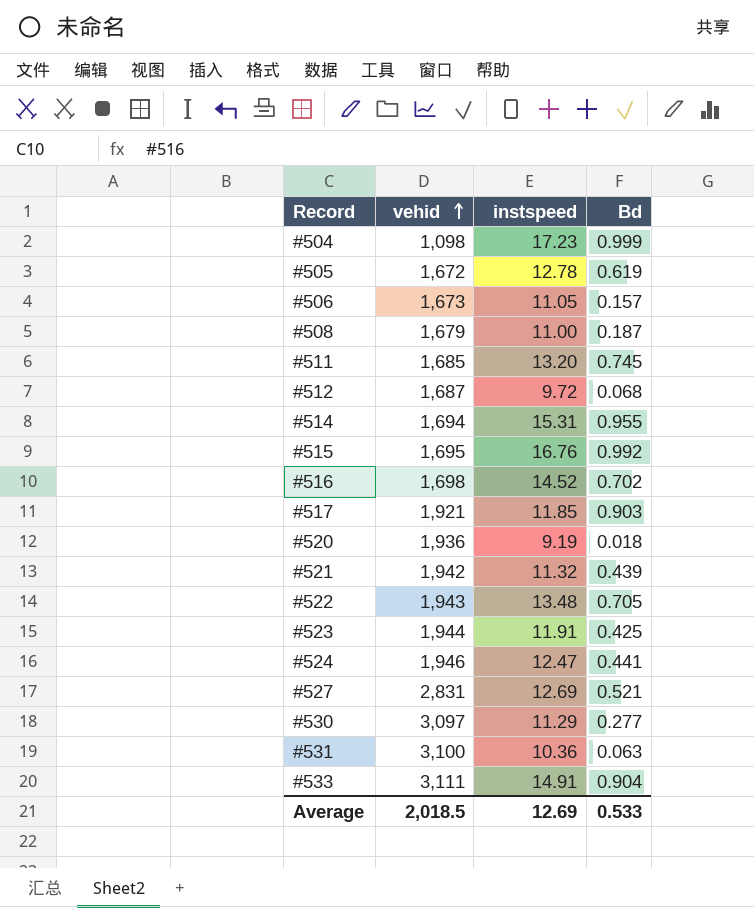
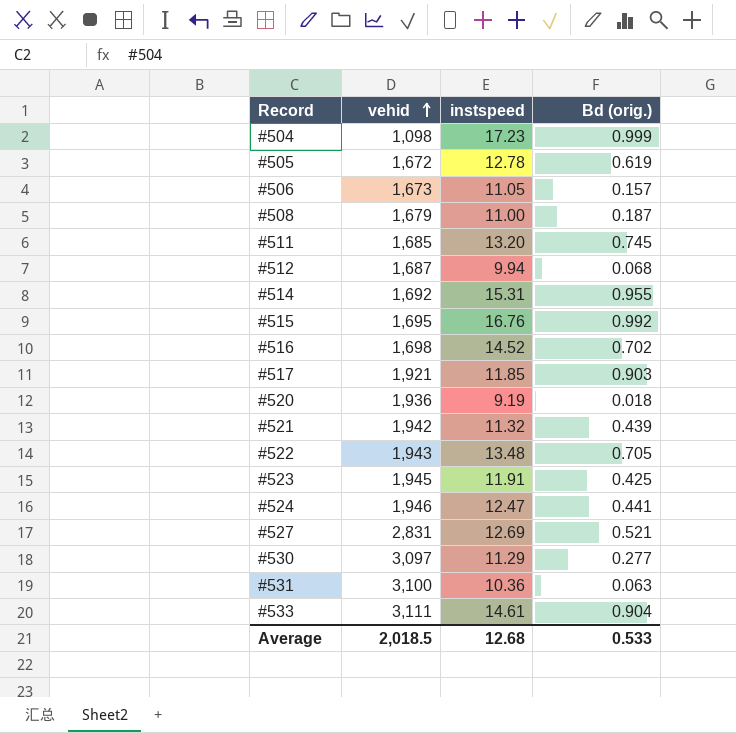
column name: Bd -> Bd (orig.)
#512 | instspeed: 9.72 -> 9.94
#514 | vehid: 1,694 -> 1,692
#523 | vehid: 1,944 -> 1,945
#533 | instspeed: 14.91 -> 14.61
Average | instspeed: 12.69 -> 12.68

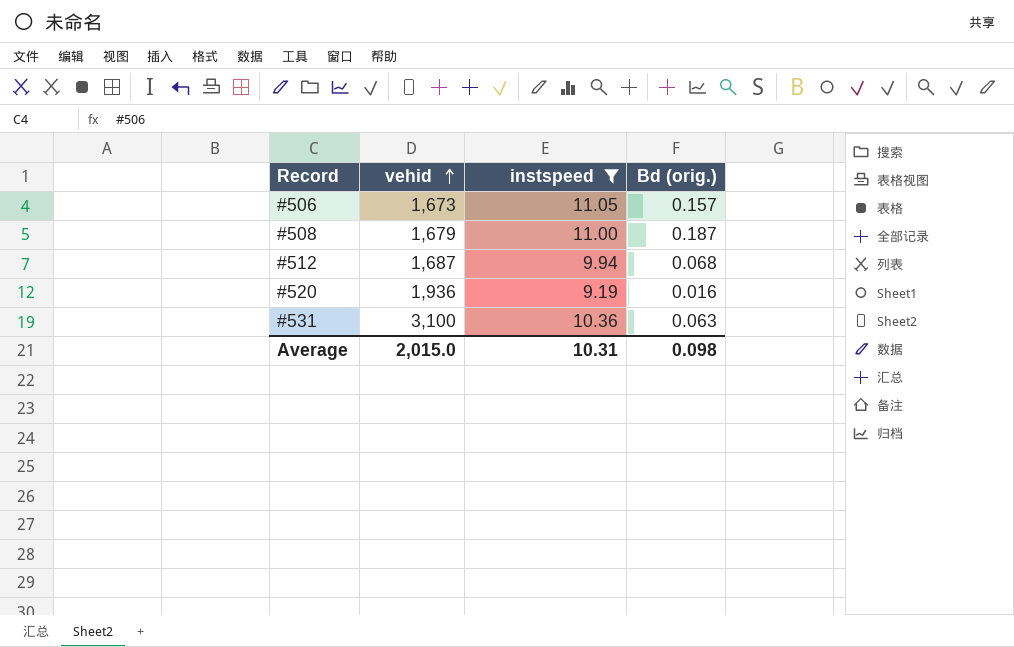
filter: none -> instspeed <= 11.05
#520 | Bd (orig.): 0.018 -> 0.016
Average | vehid: 2,018.5 -> 2,015.0
Average | instspeed: 12.68 -> 10.31
Average | Bd (orig.): 0.533 -> 0.098

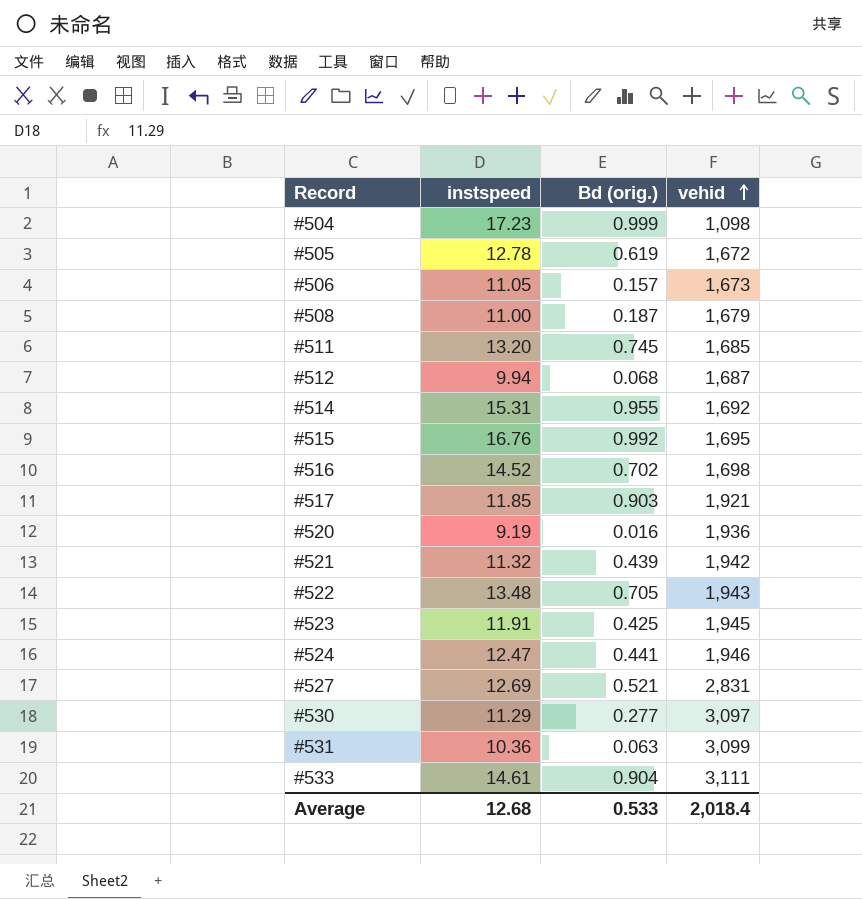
filter: instspeed <= 11.05 -> none
column vehid | position: 2 -> 4
#531 | vehid: 3,100 -> 3,099
Average | instspeed: 10.31 -> 12.68
Average | Bd (orig.): 0.098 -> 0.533
Average | vehid: 2,015.0 -> 2,018.4

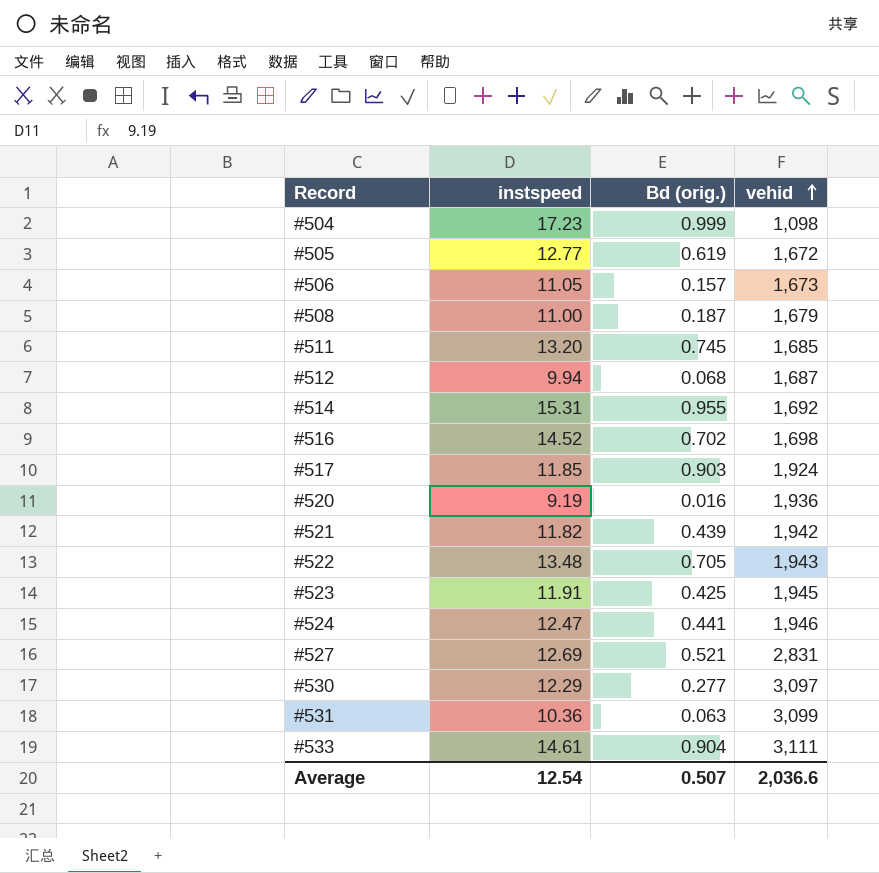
row #515: 16.76 | 0.992 | 1,695 -> none
#505 | instspeed: 12.78 -> 12.77
#517 | vehid: 1,921 -> 1,924
#521 | instspeed: 11.32 -> 11.82
#530 | instspeed: 11.29 -> 12.29
Average | instspeed: 12.68 -> 12.54
Average | Bd (orig.): 0.533 -> 0.507
Average | vehid: 2,018.4 -> 2,036.6

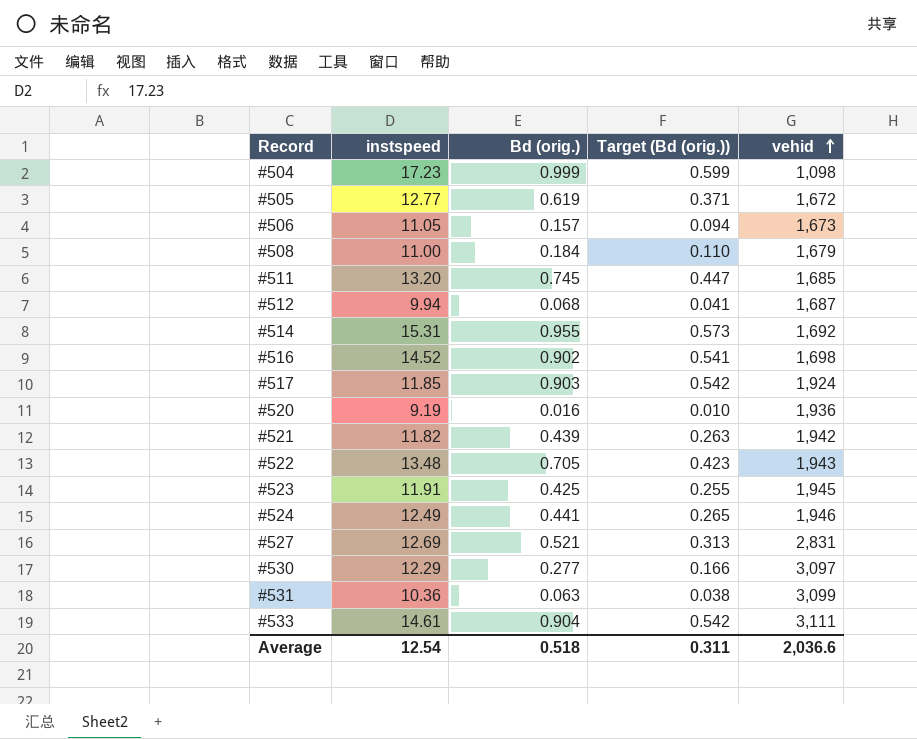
column Target (Bd (orig.)) | formula: none -> [Bd (orig.)] * 0.6
#508 | Bd (orig.): 0.187 -> 0.184
#516 | Bd (orig.): 0.702 -> 0.902
#524 | instspeed: 12.47 -> 12.49
Average | Bd (orig.): 0.507 -> 0.518

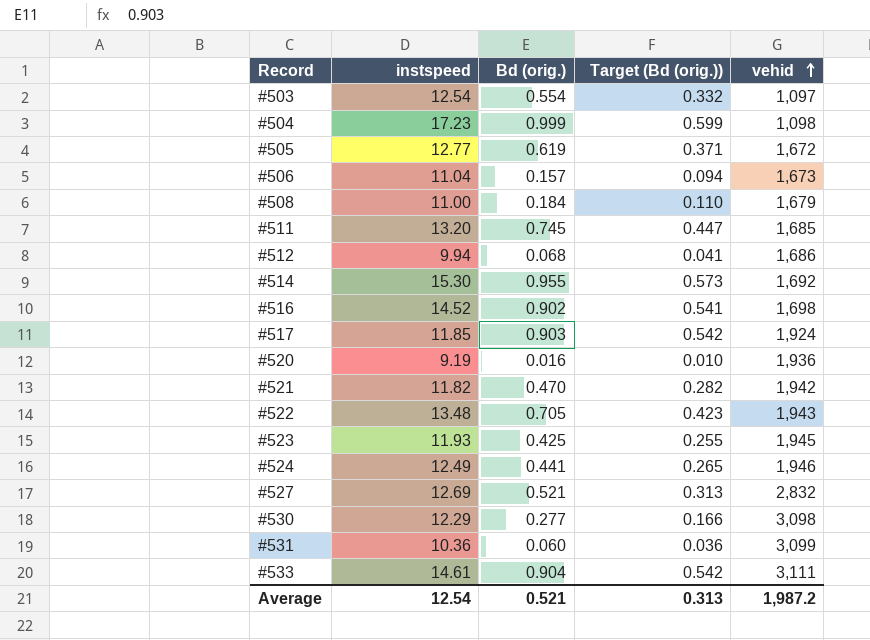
row #503: none -> 12.54 | 0.554 | 0.332 | 1,097
#506 | instspeed: 11.05 -> 11.04
#512 | vehid: 1,687 -> 1,686
#514 | instspeed: 15.31 -> 15.30
#521 | Bd (orig.): 0.439 -> 0.470
#521 | Target (Bd (orig.)): 0.263 -> 0.282
#523 | instspeed: 11.91 -> 11.93
#527 | vehid: 2,831 -> 2,832
#530 | vehid: 3,097 -> 3,098
#531 | Bd (orig.): 0.063 -> 0.060
#531 | Target (Bd (orig.)): 0.038 -> 0.036
Average | Bd (orig.): 0.518 -> 0.521
Average | Target (Bd (orig.)): 0.311 -> 0.313
Average | vehid: 2,036.6 -> 1,987.2

